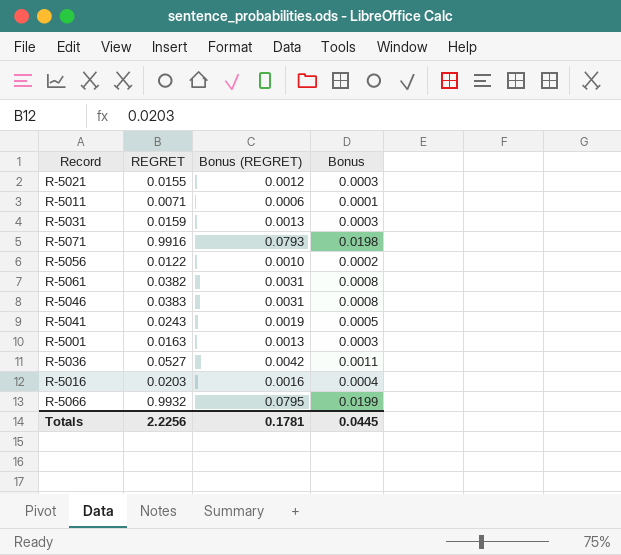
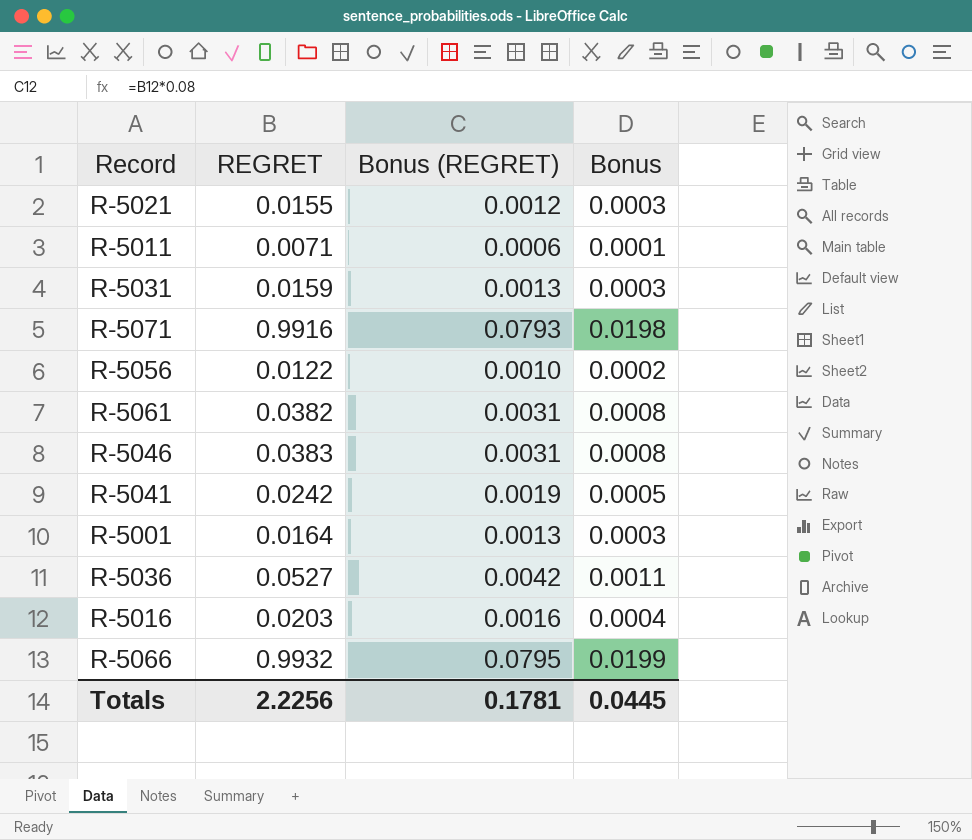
R-5041 | REGRET: 0.0243 -> 0.0242
R-5001 | REGRET: 0.0163 -> 0.0164

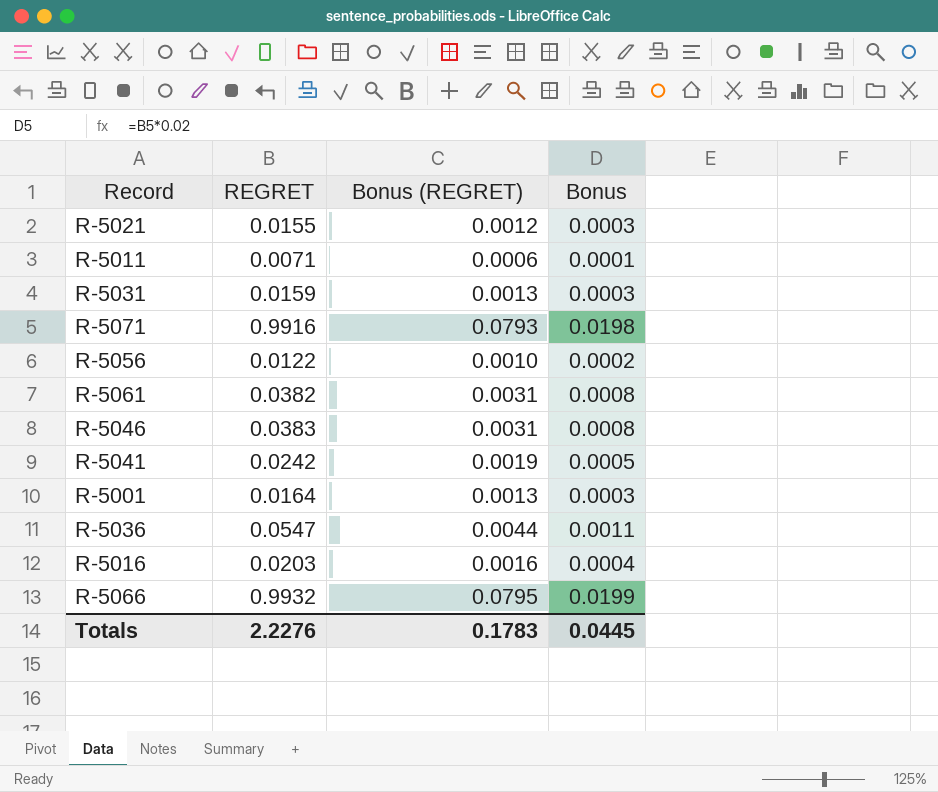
R-5036 | REGRET: 0.0527 -> 0.0547
R-5036 | Bonus (REGRET): 0.0042 -> 0.0044
Totals | REGRET: 2.2256 -> 2.2276
Totals | Bonus (REGRET): 0.1781 -> 0.1783

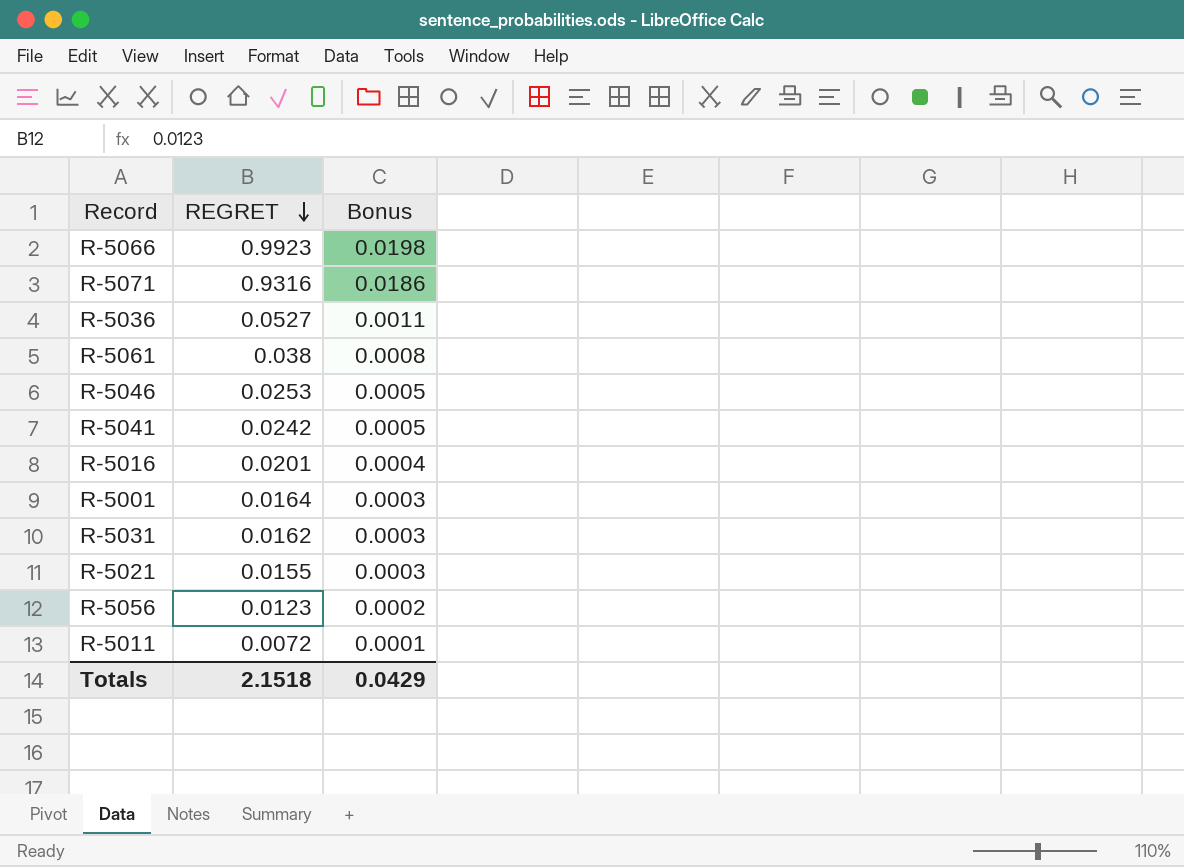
row order: none -> REGRET descending
column Bonus (REGRET) | formula: [REGRET] * 0.08 -> none
R-5066 | REGRET: 0.9932 -> 0.9923
R-5066 | Bonus: 0.0199 -> 0.0198
R-5071 | REGRET: 0.9916 -> 0.9316
R-5071 | Bonus: 0.0198 -> 0.0186
R-5036 | REGRET: 0.0547 -> 0.0527
R-5061 | REGRET: 0.0382 -> 0.038
R-5046 | REGRET: 0.0383 -> 0.0253
R-5046 | Bonus: 0.0008 -> 0.0005
R-5016 | REGRET: 0.0203 -> 0.0201
R-5031 | REGRET: 0.0159 -> 0.0162
R-5056 | REGRET: 0.0122 -> 0.0123
R-5011 | REGRET: 0.0071 -> 0.0072
Totals | REGRET: 2.2276 -> 2.1518
Totals | Bonus: 0.0445 -> 0.0429

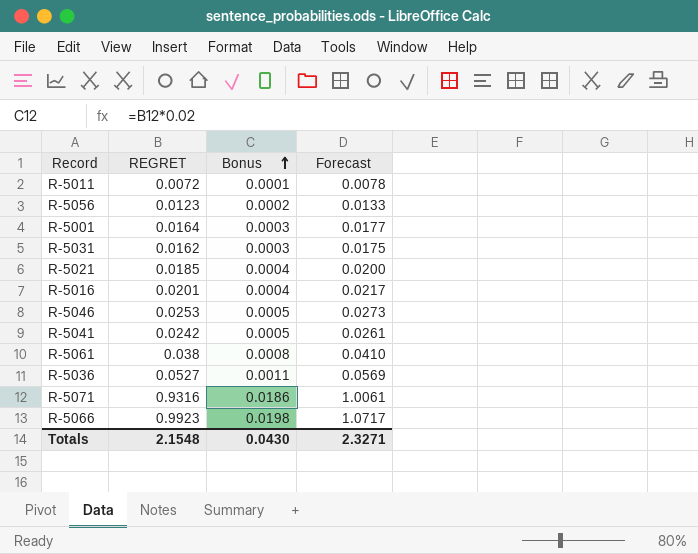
row order: REGRET descending -> Bonus ascending
column Forecast | formula: none -> [REGRET] * 1.08
R-5021 | REGRET: 0.0155 -> 0.0185
R-5021 | Bonus: 0.0003 -> 0.0004
Totals | REGRET: 2.1518 -> 2.1548
Totals | Bonus: 0.0429 -> 0.0430

